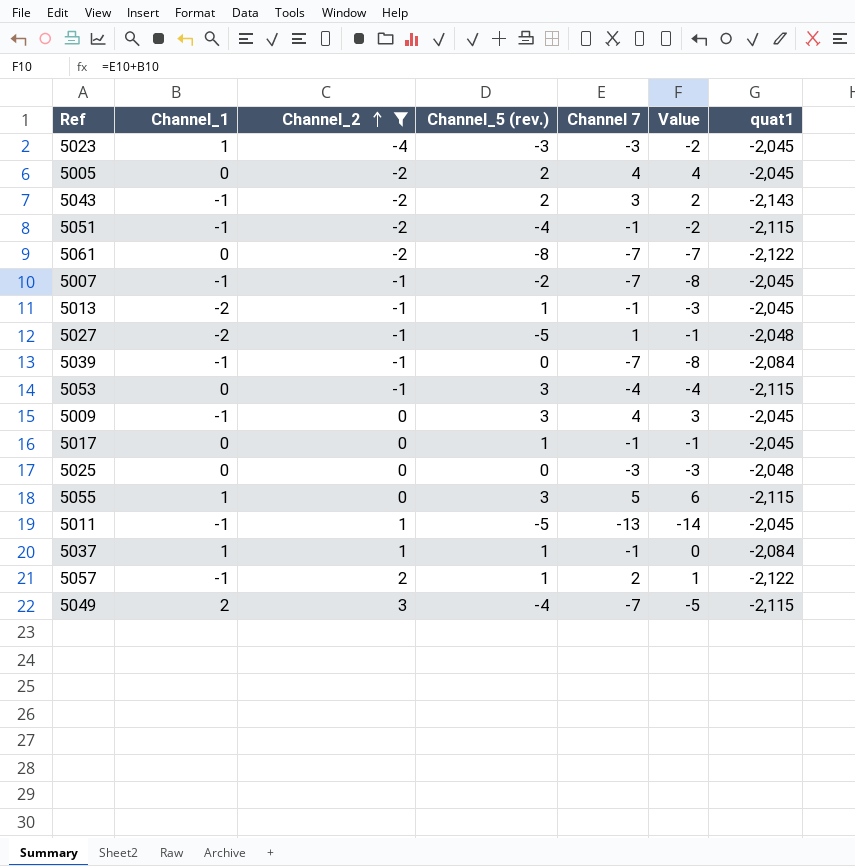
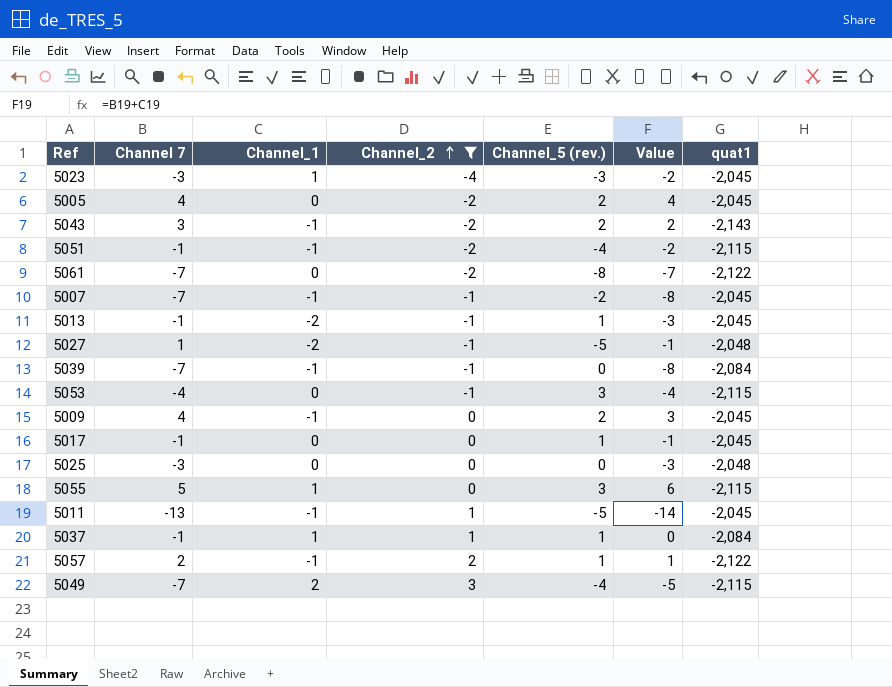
column Channel 7 | position: 5 -> 2
5009 | Channel_5 (rev.): 3 -> 2

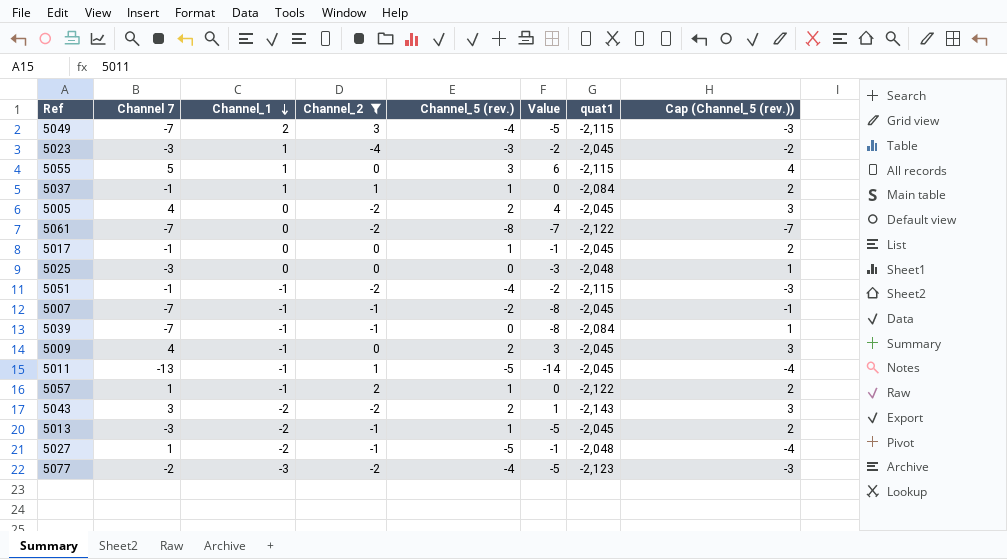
row order: Channel_2 ascending -> Channel_1 descending
column Cap (Channel_5 (rev.)) | formula: none -> [Channel_5 (rev.)] + 1
row 5053: -4 | 0 | -1 | 3 | -4 | -2,115 -> none
5057 | Channel 7: 2 -> 1
5057 | Value: 1 -> 0
5043 | Channel_1: -1 -> -2
5043 | Value: 2 -> 1
5013 | Channel 7: -1 -> -3
5013 | Value: -3 -> -5
row 5077: none -> -2 | -3 | -2 | -4 | -5 | -2,123 | -3

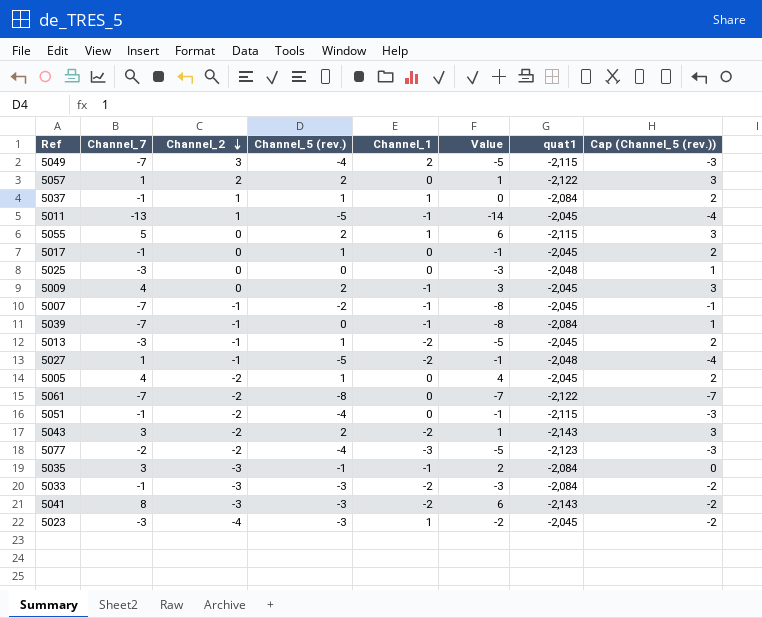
filter: Channel_2 != -3 -> none
row order: Channel_1 descending -> Channel_2 descending
column name: Channel 7 -> Channel_7
column Channel_1 | position: 3 -> 5
5057 | Channel_5 (rev.): 1 -> 2
5057 | Channel_1: -1 -> 0
5057 | Value: 0 -> 1
5057 | Cap (Channel_5 (rev.)): 2 -> 3
5055 | Channel_5 (rev.): 3 -> 2
5055 | Cap (Channel_5 (rev.)): 4 -> 3
5005 | Channel_5 (rev.): 2 -> 1
5005 | Cap (Channel_5 (rev.)): 3 -> 2
5051 | Channel_1: -1 -> 0
5051 | Value: -2 -> -1

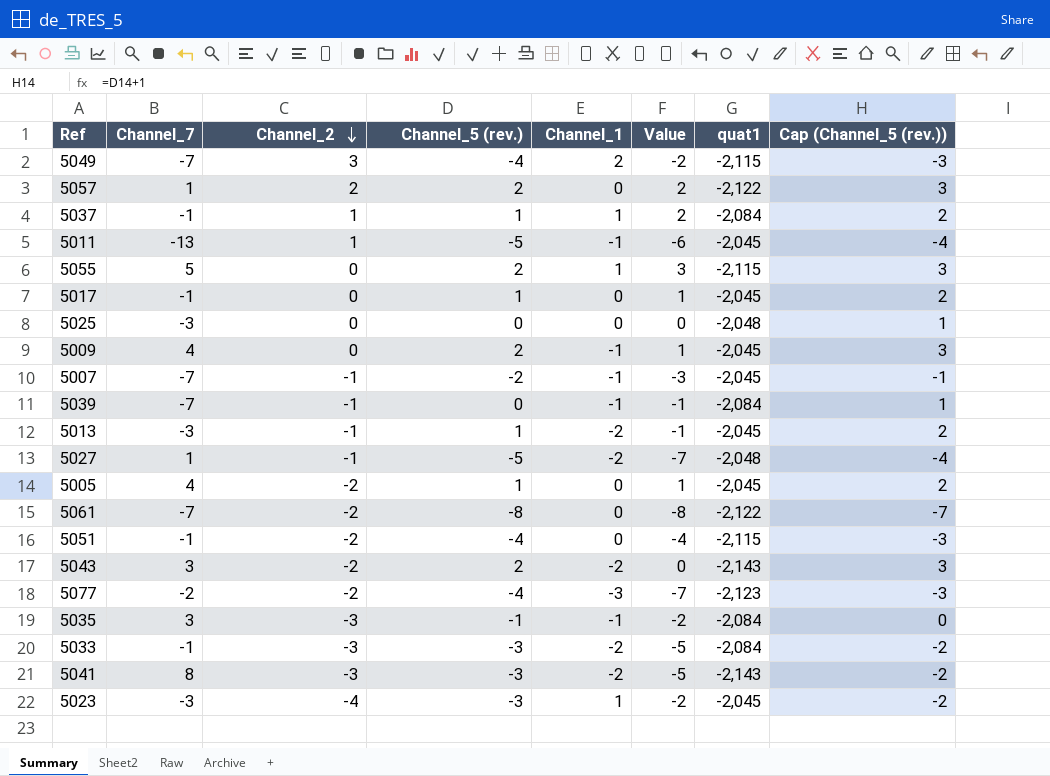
column Value | formula: [Channel_7] + [Channel_1] -> [Channel_5 (rev.)] + [Channel_1]

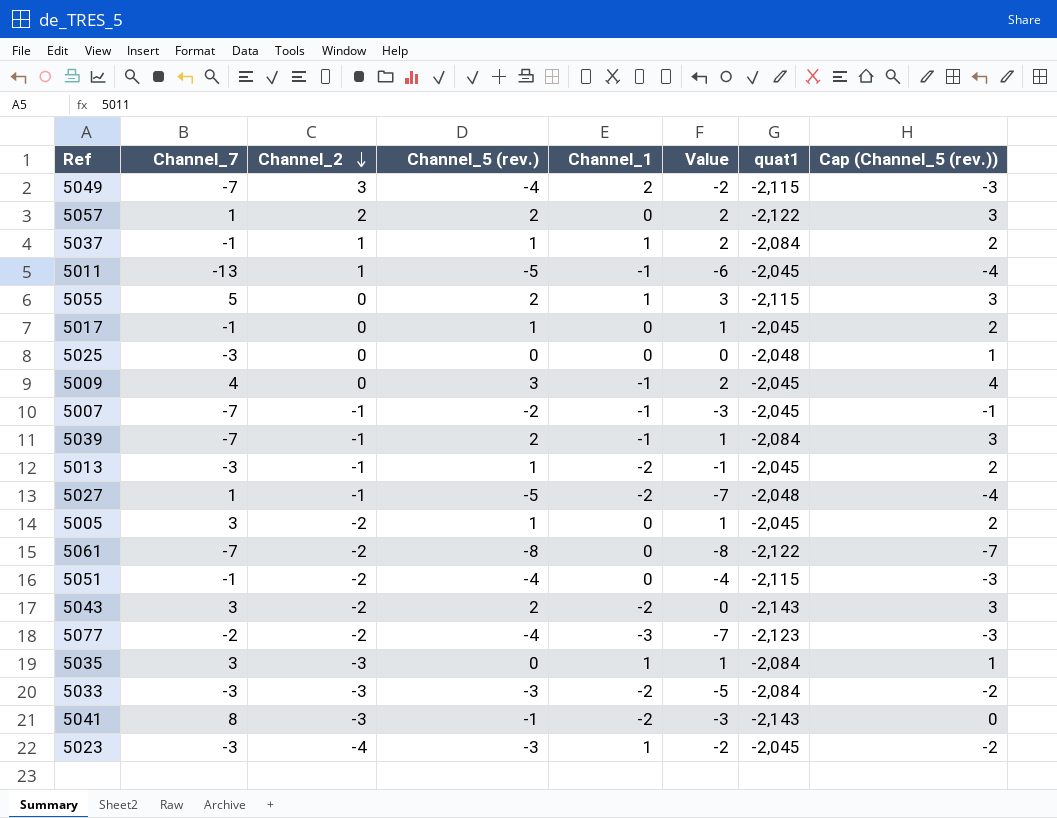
5009 | Channel_5 (rev.): 2 -> 3
5009 | Value: 1 -> 2
5009 | Cap (Channel_5 (rev.)): 3 -> 4
5039 | Channel_5 (rev.): 0 -> 2
5039 | Value: -1 -> 1
5039 | Cap (Channel_5 (rev.)): 1 -> 3
5005 | Channel_7: 4 -> 3
5035 | Channel_5 (rev.): -1 -> 0
5035 | Channel_1: -1 -> 1
5035 | Value: -2 -> 1
5035 | Cap (Channel_5 (rev.)): 0 -> 1
5033 | Channel_7: -1 -> -3
5041 | Channel_5 (rev.): -3 -> -1
5041 | Value: -5 -> -3
5041 | Cap (Channel_5 (rev.)): -2 -> 0

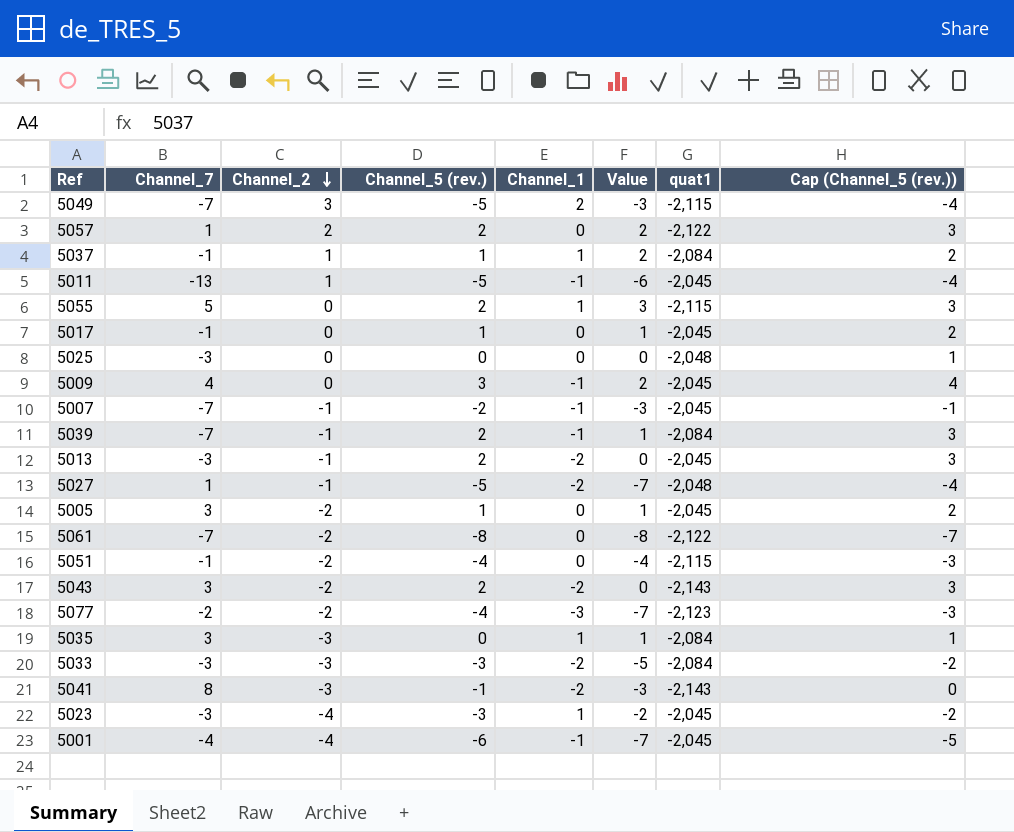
5049 | Channel_5 (rev.): -4 -> -5
5049 | Value: -2 -> -3
5049 | Cap (Channel_5 (rev.)): -3 -> -4
5013 | Channel_5 (rev.): 1 -> 2
5013 | Value: -1 -> 0
5013 | Cap (Channel_5 (rev.)): 2 -> 3
row 5001: none -> -4 | -4 | -6 | -1 | -7 | -2,045 | -5

